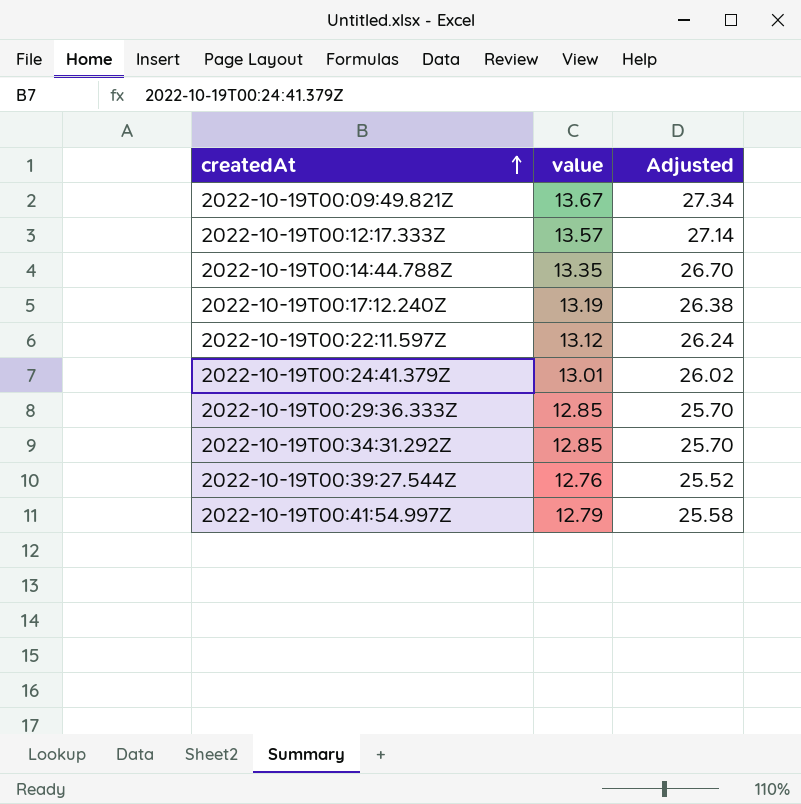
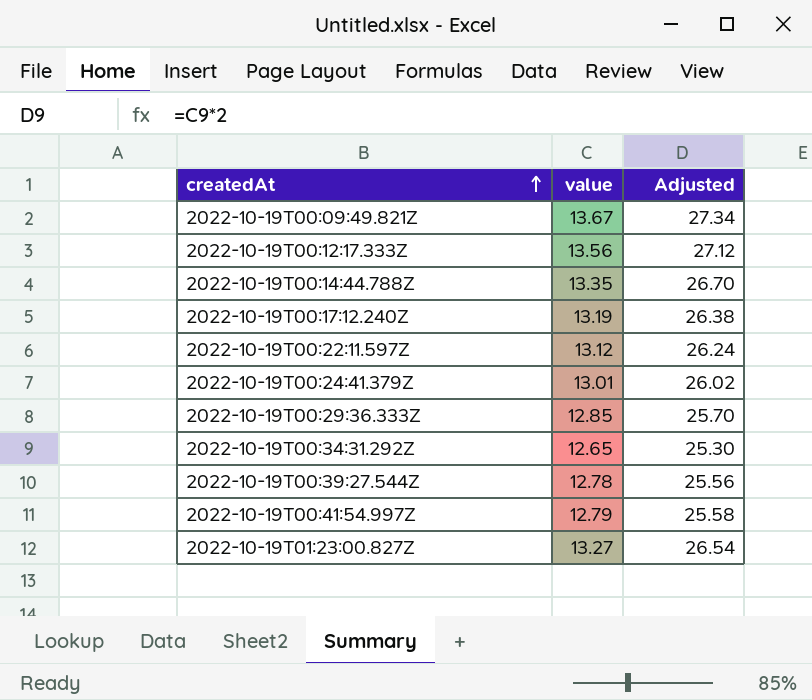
2022-10-19T00:12:17.333Z | value: 13.57 -> 13.56
2022-10-19T00:12:17.333Z | Adjusted: 27.14 -> 27.12
2022-10-19T00:34:31.292Z | value: 12.85 -> 12.65
2022-10-19T00:34:31.292Z | Adjusted: 25.70 -> 25.30
2022-10-19T00:39:27.544Z | value: 12.76 -> 12.78
2022-10-19T00:39:27.544Z | Adjusted: 25.52 -> 25.56
row 2022-10-19T01:23:00.827Z: none -> 13.27 | 26.54

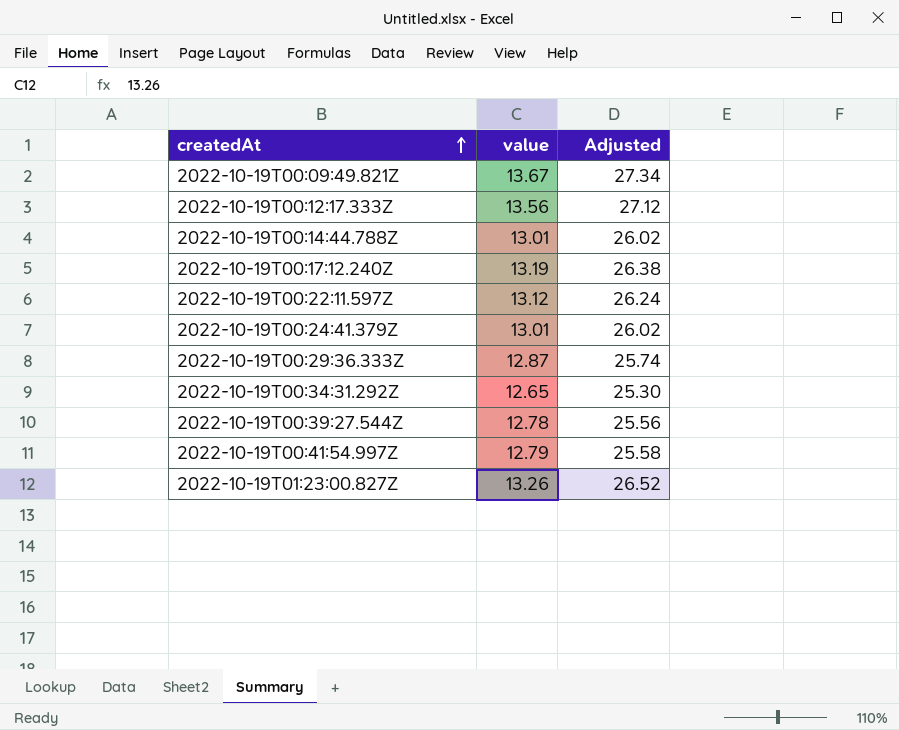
2022-10-19T00:14:44.788Z | value: 13.35 -> 13.01
2022-10-19T00:14:44.788Z | Adjusted: 26.70 -> 26.02
2022-10-19T00:29:36.333Z | value: 12.85 -> 12.87
2022-10-19T00:29:36.333Z | Adjusted: 25.70 -> 25.74
2022-10-19T01:23:00.827Z | value: 13.27 -> 13.26
2022-10-19T01:23:00.827Z | Adjusted: 26.54 -> 26.52

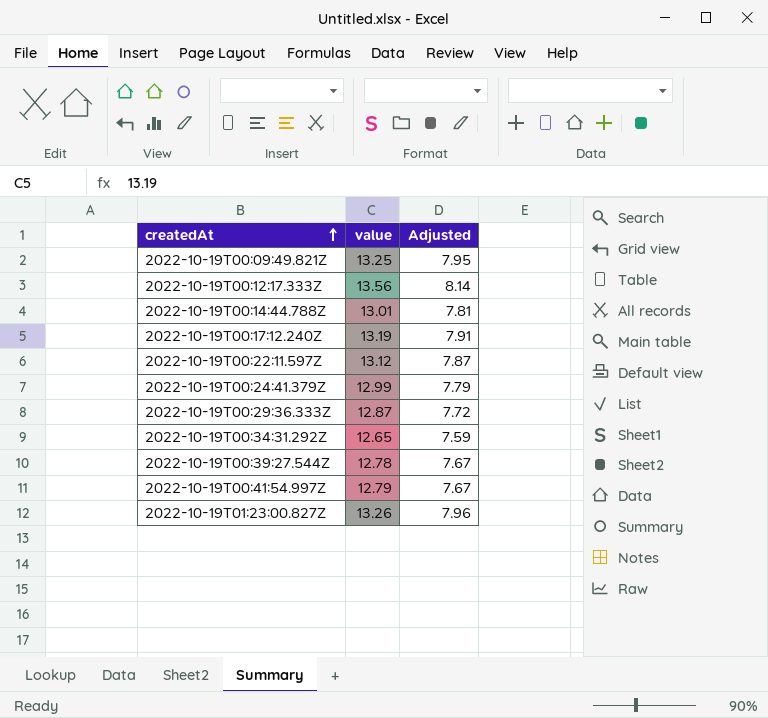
column Adjusted | formula: [value] * 2 -> [value] * 0.6
2022-10-19T00:09:49.821Z | value: 13.67 -> 13.25
2022-10-19T00:24:41.379Z | value: 13.01 -> 12.99

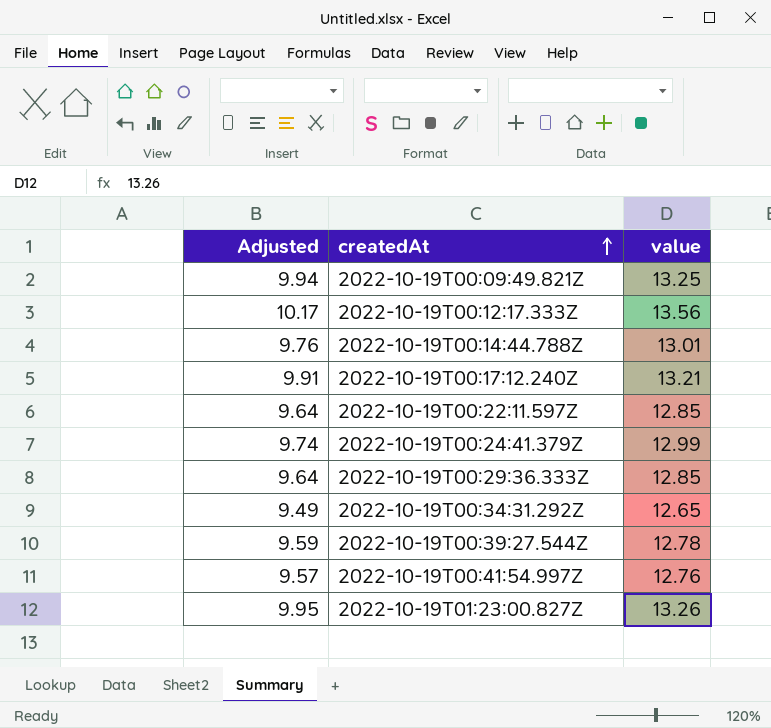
column Adjusted | formula: [value] * 0.6 -> [value] * 0.75
column Adjusted | position: 3 -> 1
2022-10-19T00:17:12.240Z | value: 13.19 -> 13.21
2022-10-19T00:22:11.597Z | value: 13.12 -> 12.85
2022-10-19T00:29:36.333Z | value: 12.87 -> 12.85
2022-10-19T00:41:54.997Z | value: 12.79 -> 12.76

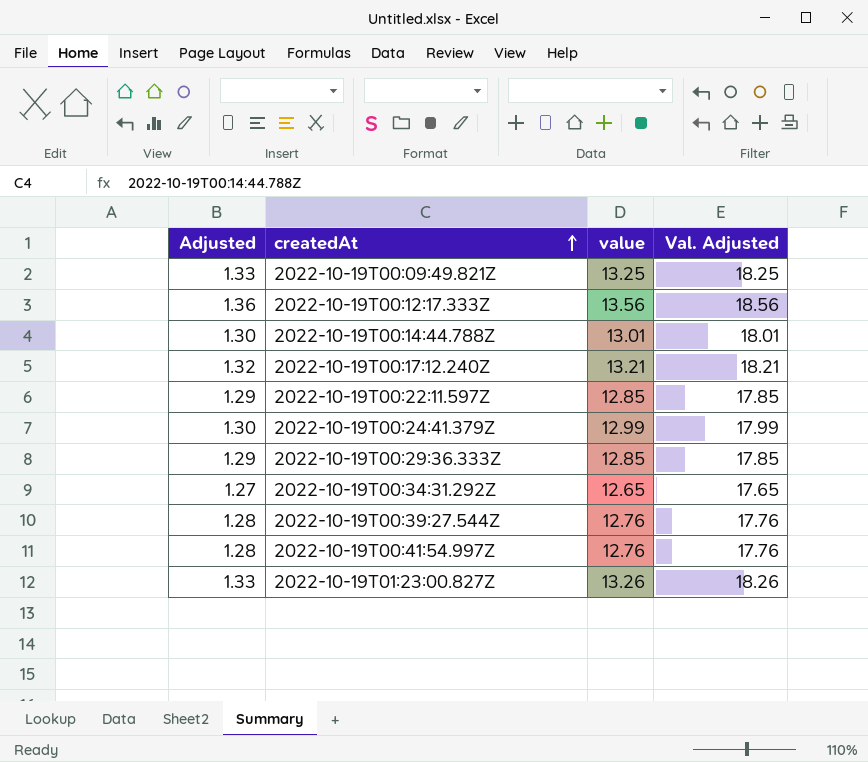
column Adjusted | formula: [value] * 0.75 -> [value] * 0.1
column Val. Adjusted | formula: none -> [value] + 5
2022-10-19T00:39:27.544Z | value: 12.78 -> 12.76

